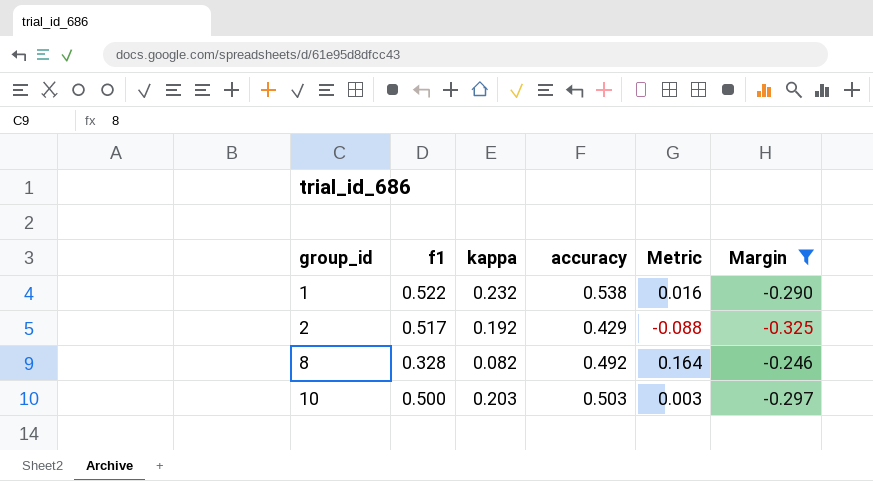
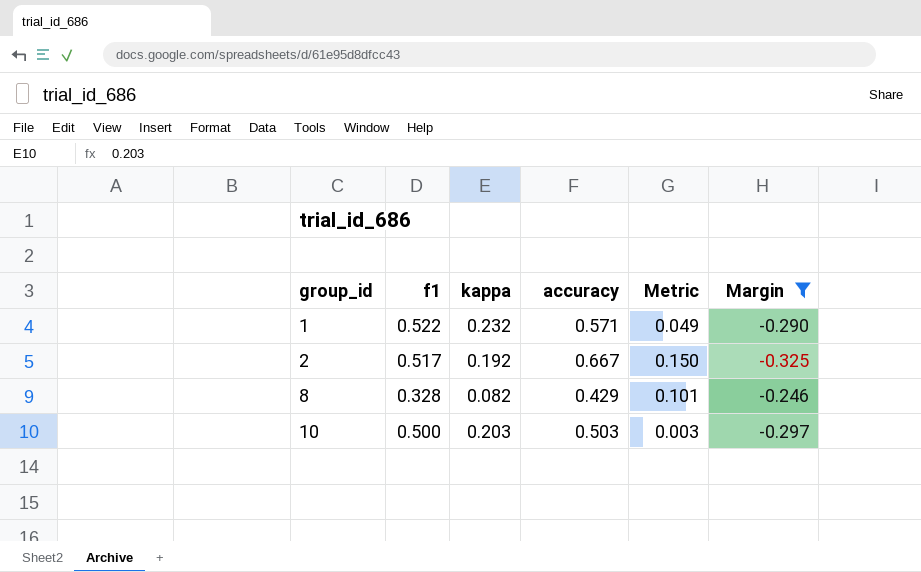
1 | accuracy: 0.538 -> 0.571
1 | Metric: 0.016 -> 0.049
2 | accuracy: 0.429 -> 0.667
2 | Metric: -0.088 -> 0.150
8 | accuracy: 0.492 -> 0.429
8 | Metric: 0.164 -> 0.101

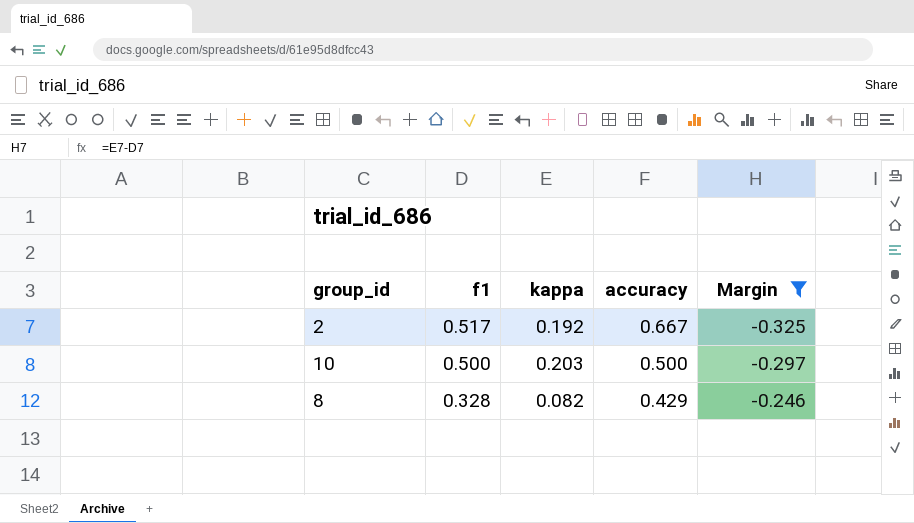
row order: group_id ascending -> f1 descending
column Metric | formula: [accuracy] - [f1] -> none
row 1: 0.522 | 0.232 | 0.571 | 0.049 | -0.290 -> none
10 | accuracy: 0.503 -> 0.500

